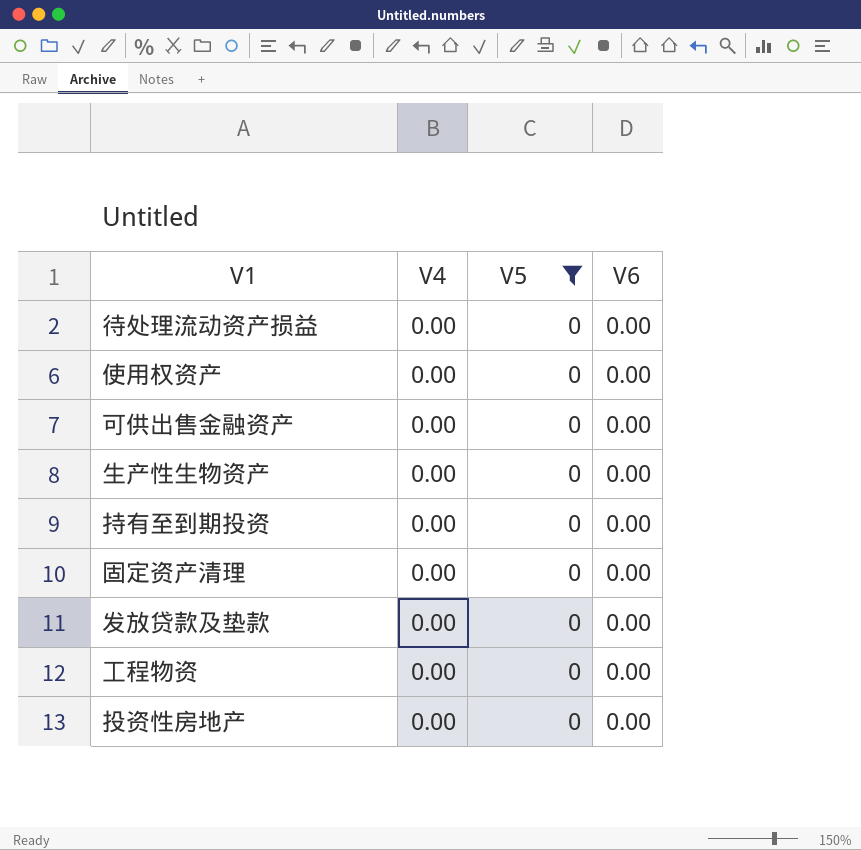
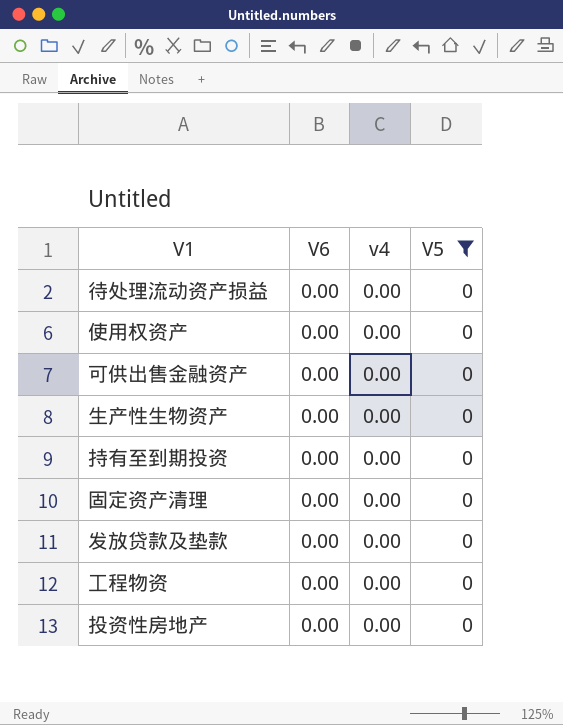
column V6 | position: 4 -> 2
column name: V4 -> v4

